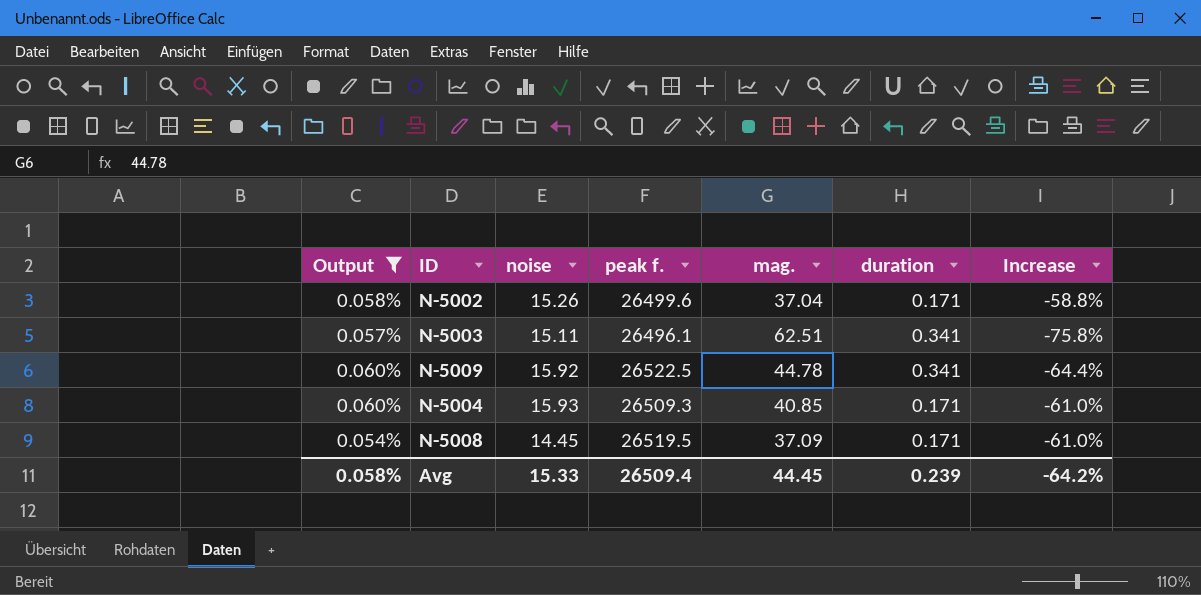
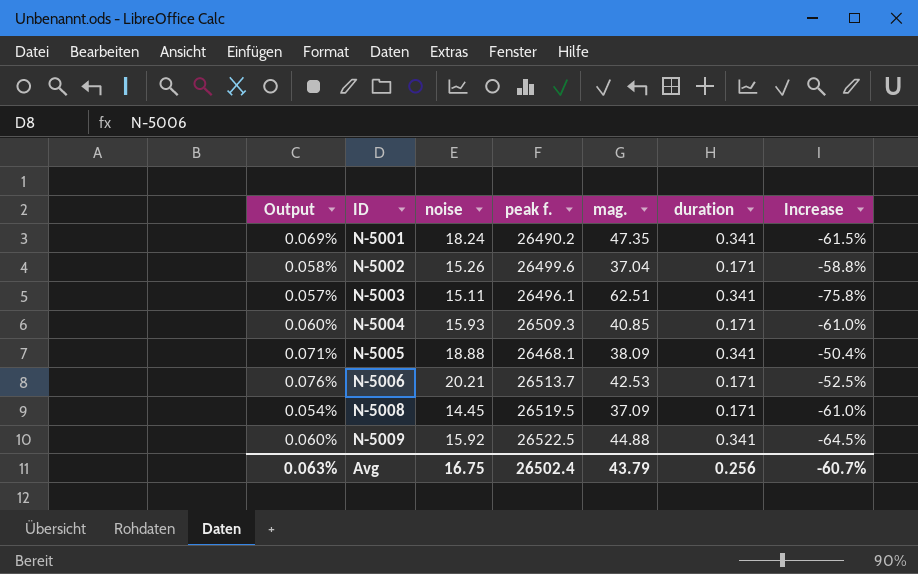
filter: Output <= 0.060% -> none
row order: none -> ID ascending
N-5009 | mag.: 44.78 -> 44.88
N-5009 | Increase: -64.4% -> -64.5%
Avg | Output: 0.058% -> 0.063%
Avg | noise: 15.33 -> 16.75
Avg | peak f.: 26509.4 -> 26502.4
Avg | mag.: 44.45 -> 43.79
Avg | duration: 0.239 -> 0.256
Avg | Increase: -64.2% -> -60.7%

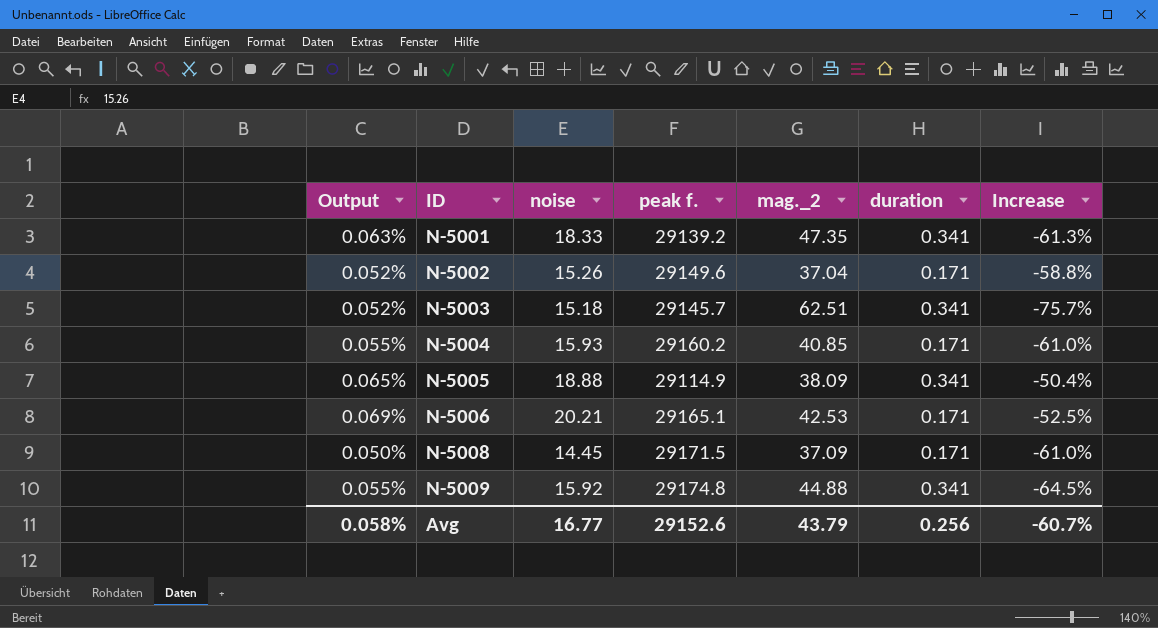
column name: mag. -> mag._2
N-5001 | Output: 0.069% -> 0.063%
N-5001 | noise: 18.24 -> 18.33
N-5001 | peak f.: 26490.2 -> 29139.2
N-5001 | Increase: -61.5% -> -61.3%
N-5002 | Output: 0.058% -> 0.052%
N-5002 | peak f.: 26499.6 -> 29149.6
N-5003 | Output: 0.057% -> 0.052%
N-5003 | noise: 15.11 -> 15.18
N-5003 | peak f.: 26496.1 -> 29145.7
N-5003 | Increase: -75.8% -> -75.7%
N-5004 | Output: 0.060% -> 0.055%
N-5004 | peak f.: 26509.3 -> 29160.2
N-5005 | Output: 0.071% -> 0.065%
N-5005 | peak f.: 26468.1 -> 29114.9
N-5006 | Output: 0.076% -> 0.069%
N-5006 | peak f.: 26513.7 -> 29165.1
N-5008 | Output: 0.054% -> 0.050%
N-5008 | peak f.: 26519.5 -> 29171.5
N-5009 | Output: 0.060% -> 0.055%
N-5009 | peak f.: 26522.5 -> 29174.8
Avg | Output: 0.063% -> 0.058%
Avg | noise: 16.75 -> 16.77
Avg | peak f.: 26502.4 -> 29152.6

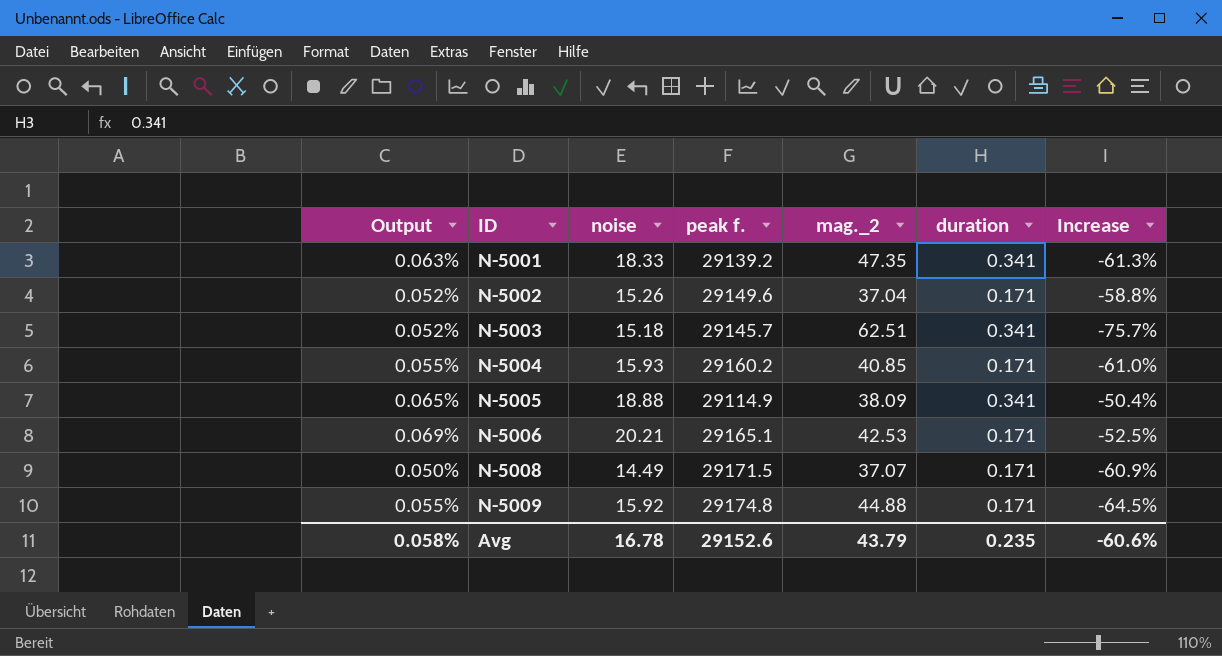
N-5008 | noise: 14.45 -> 14.49
N-5008 | mag._2: 37.09 -> 37.07
N-5008 | Increase: -61.0% -> -60.9%
N-5009 | duration: 0.341 -> 0.171
Avg | noise: 16.77 -> 16.78
Avg | duration: 0.256 -> 0.235
Avg | Increase: -60.7% -> -60.6%

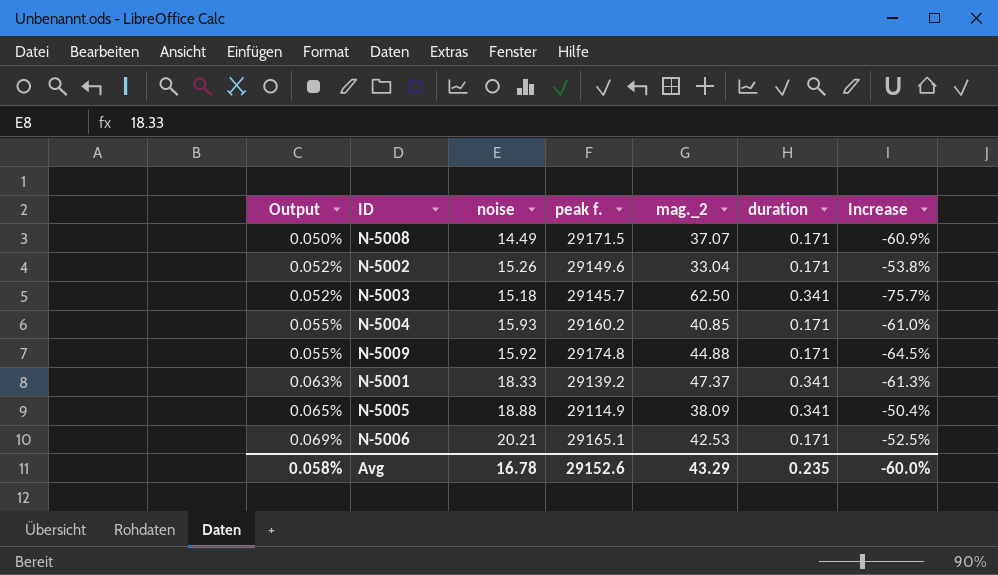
row order: ID ascending -> Output ascending
N-5002 | mag._2: 37.04 -> 33.04
N-5002 | Increase: -58.8% -> -53.8%
N-5003 | mag._2: 62.51 -> 62.50
N-5001 | mag._2: 47.35 -> 47.37
Avg | mag._2: 43.79 -> 43.29
Avg | Increase: -60.6% -> -60.0%

